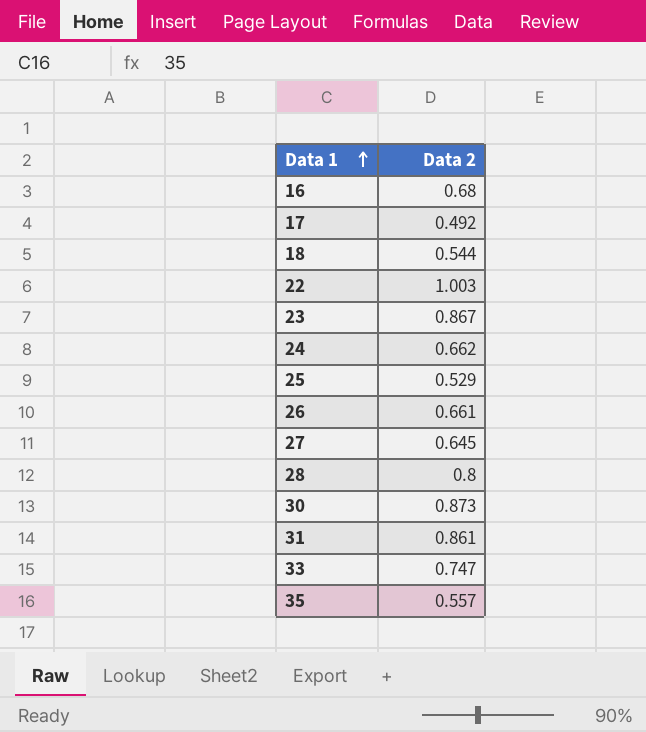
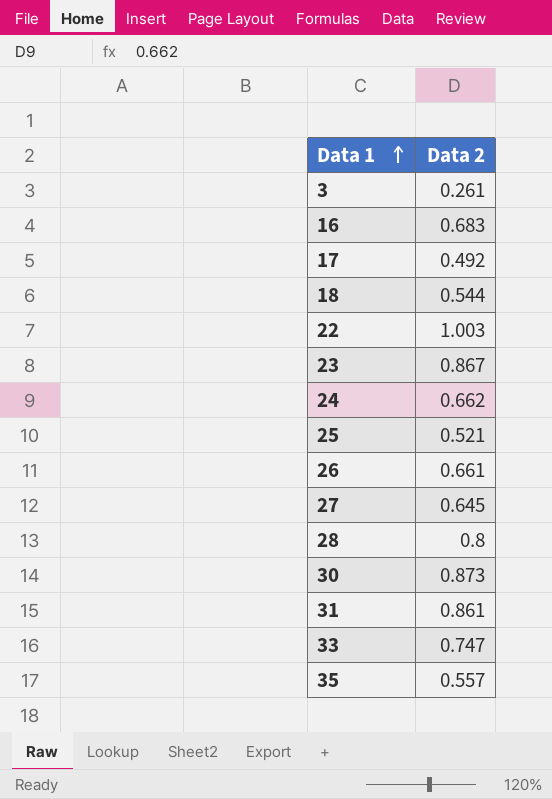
row 3: none -> 0.261
16 | Data 2: 0.68 -> 0.683
25 | Data 2: 0.529 -> 0.521

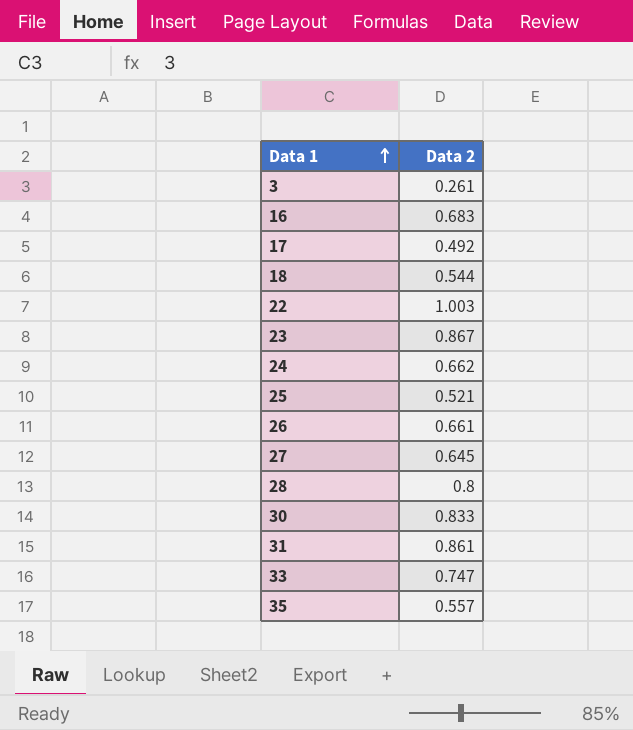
30 | Data 2: 0.873 -> 0.833

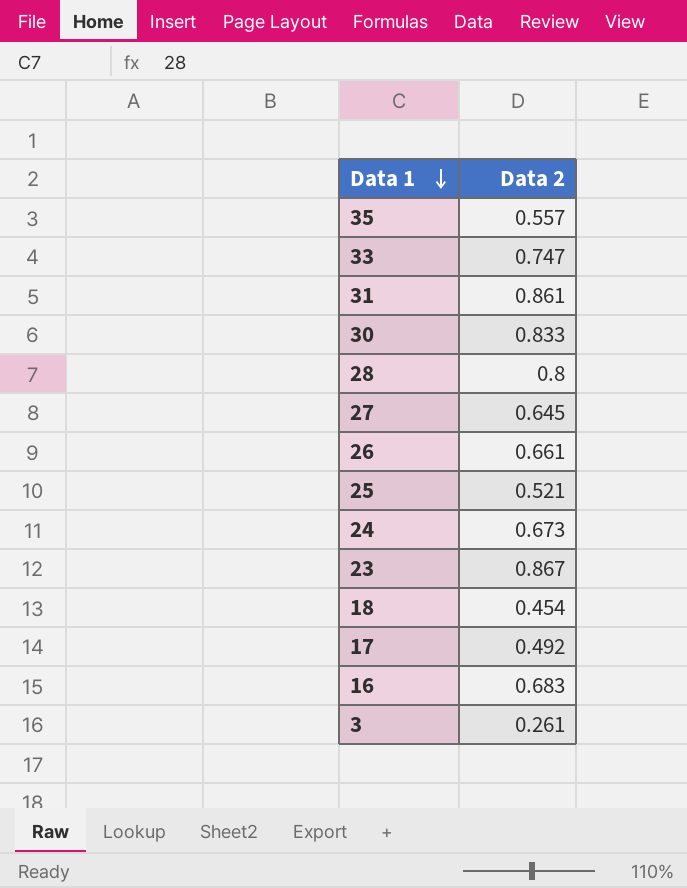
row order: Data 1 ascending -> Data 1 descending
row 22: 1.003 -> none
24 | Data 2: 0.662 -> 0.673
18 | Data 2: 0.544 -> 0.454

